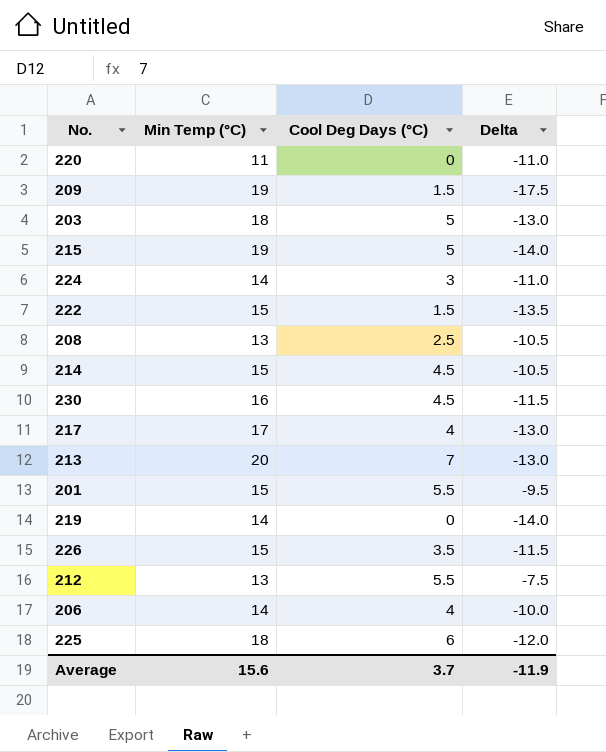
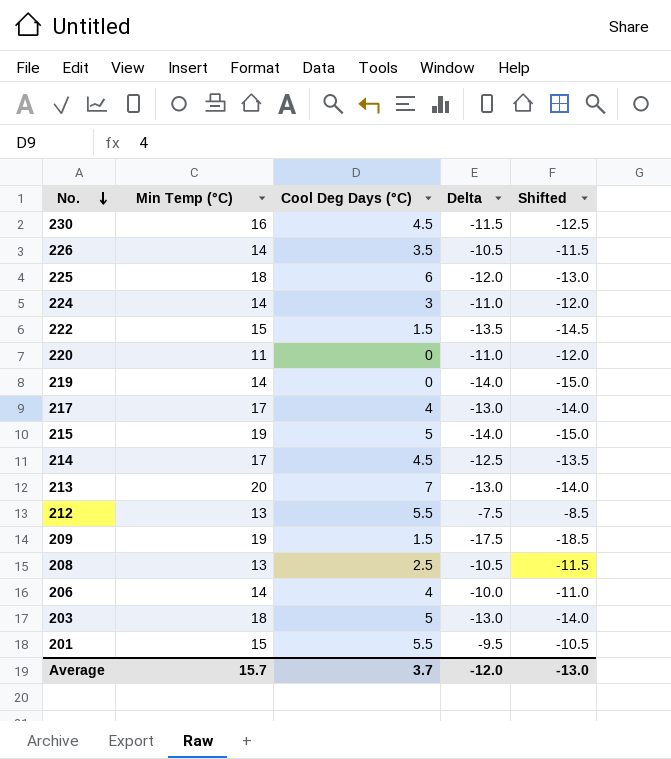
row order: none -> No. descending
column Shifted | formula: none -> [Delta] - 1
226 | Min Temp (°C): 15 -> 14
226 | Delta: -11.5 -> -10.5
214 | Min Temp (°C): 15 -> 17
214 | Delta: -10.5 -> -12.5
Average | Min Temp (°C): 15.6 -> 15.7
Average | Delta: -11.9 -> -12.0

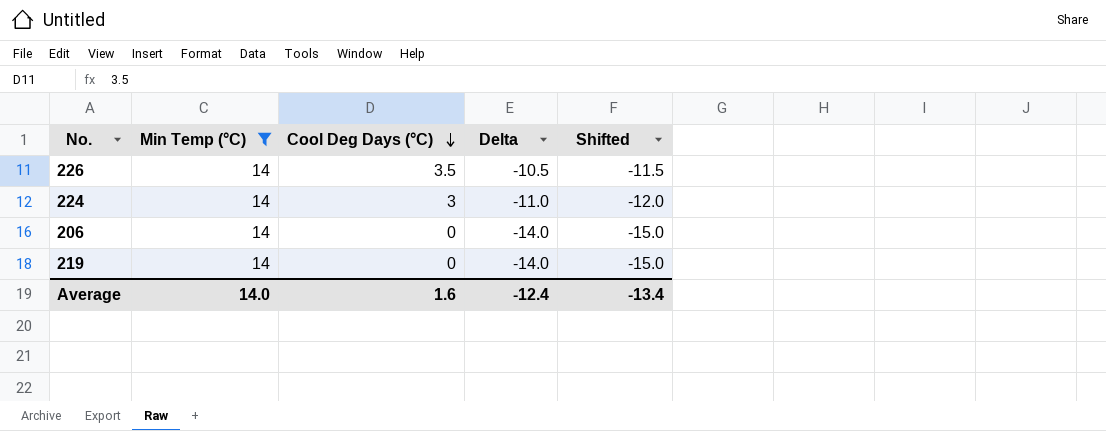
filter: none -> Min Temp (°C) = 14
row order: No. descending -> Cool Deg Days (°C) descending
206 | Cool Deg Days (°C): 4 -> 0
206 | Delta: -10.0 -> -14.0
206 | Shifted: -11.0 -> -15.0
Average | Min Temp (°C): 15.7 -> 14.0
Average | Cool Deg Days (°C): 3.7 -> 1.6
Average | Delta: -12.0 -> -12.4
Average | Shifted: -13.0 -> -13.4

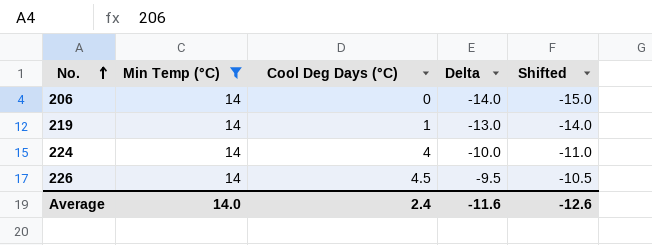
row order: Cool Deg Days (°C) descending -> No. ascending
219 | Cool Deg Days (°C): 0 -> 1
219 | Delta: -14.0 -> -13.0
219 | Shifted: -15.0 -> -14.0
224 | Cool Deg Days (°C): 3 -> 4
224 | Delta: -11.0 -> -10.0
224 | Shifted: -12.0 -> -11.0
226 | Cool Deg Days (°C): 3.5 -> 4.5
226 | Delta: -10.5 -> -9.5
226 | Shifted: -11.5 -> -10.5
Average | Cool Deg Days (°C): 1.6 -> 2.4
Average | Delta: -12.4 -> -11.6
Average | Shifted: -13.4 -> -12.6

